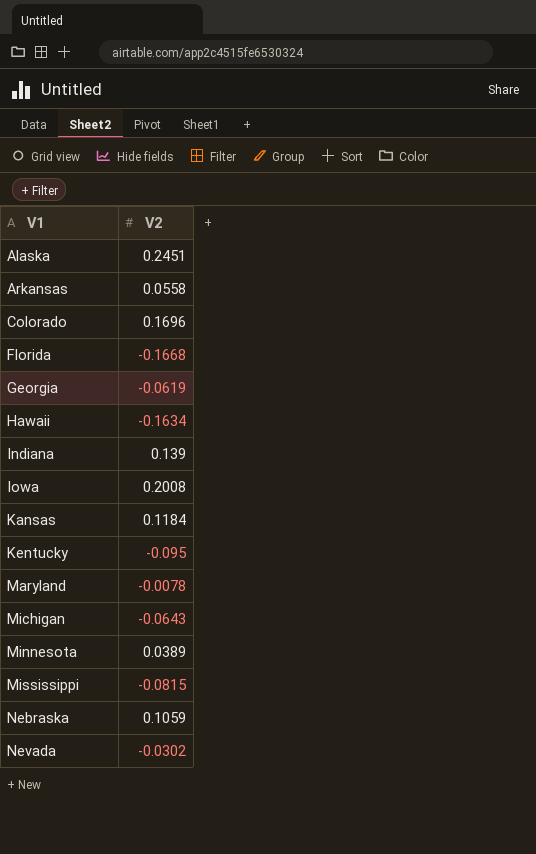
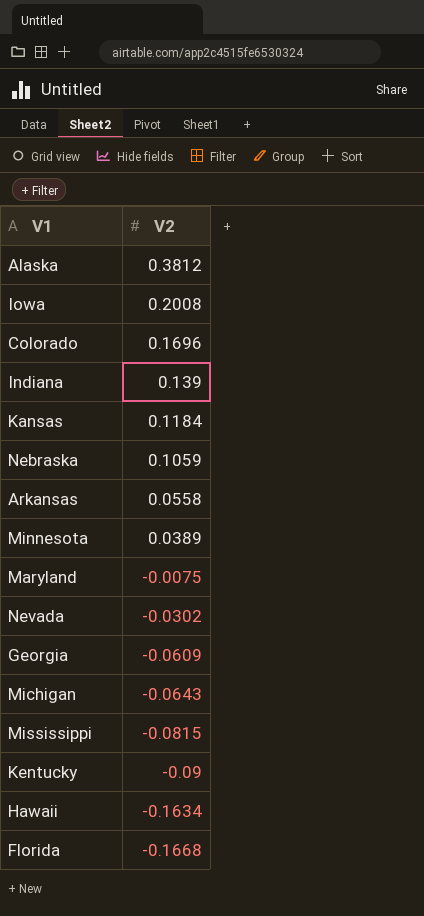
row order: V1 ascending -> V2 descending
Alaska | V2: 0.2451 -> 0.3812
Maryland | V2: -0.0078 -> -0.0075
Georgia | V2: -0.0619 -> -0.0609
Kentucky | V2: -0.095 -> -0.09

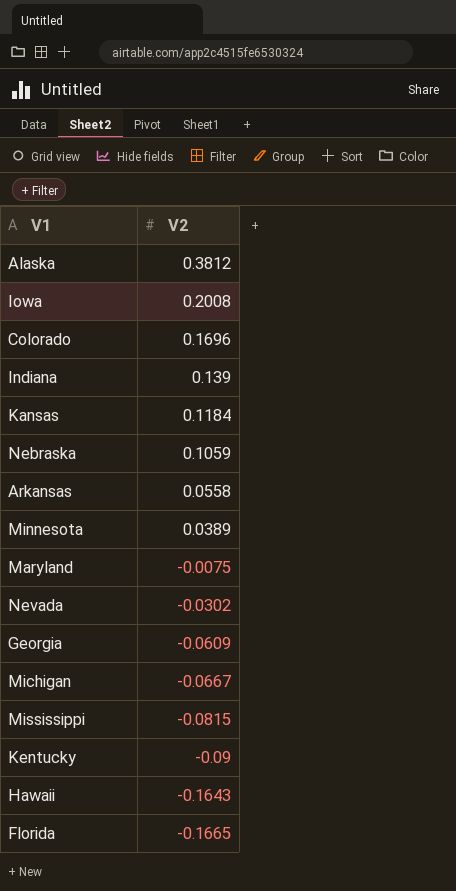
Michigan | V2: -0.0643 -> -0.0667
Hawaii | V2: -0.1634 -> -0.1643
Florida | V2: -0.1668 -> -0.1665

